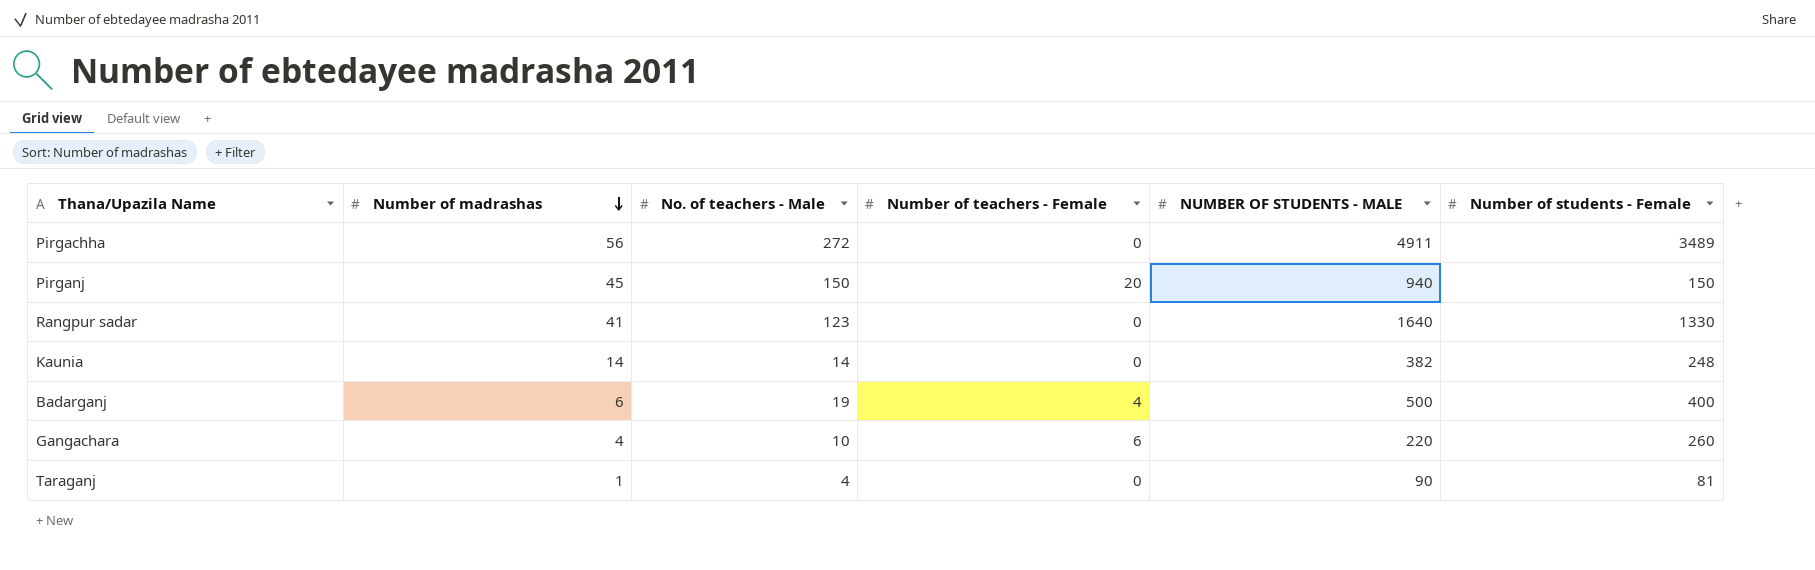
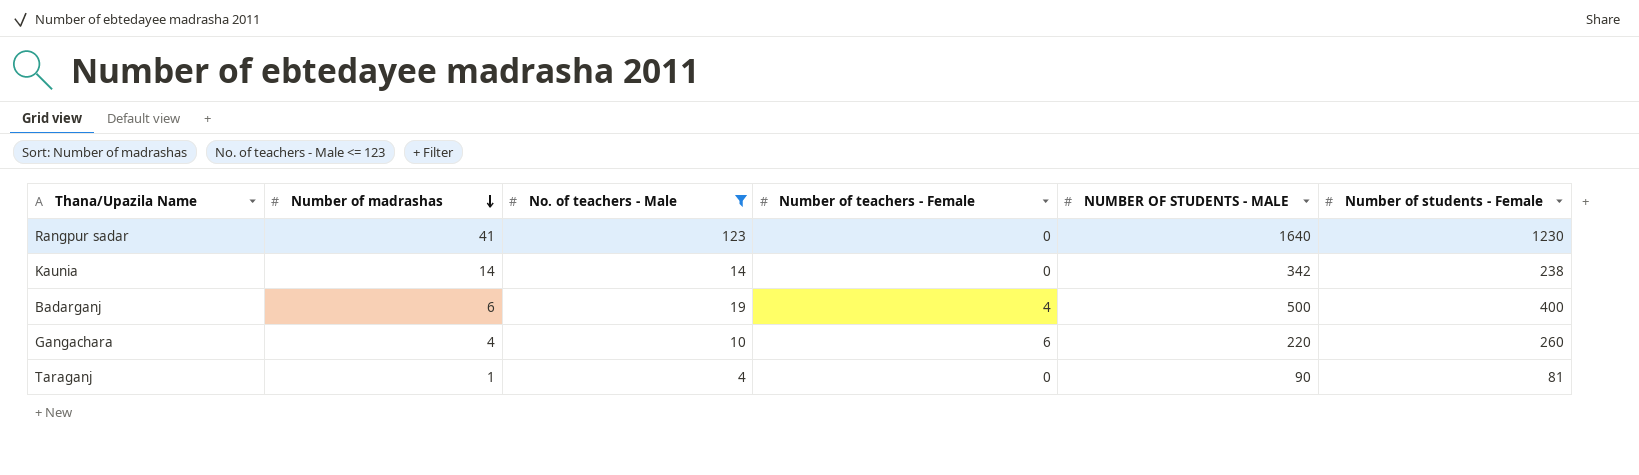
filter: none -> No. of teachers - Male <= 123
Rangpur sadar | Number of students - Female: 1330 -> 1230
Kaunia | NUMBER OF STUDENTS - MALE: 382 -> 342
Kaunia | Number of students - Female: 248 -> 238

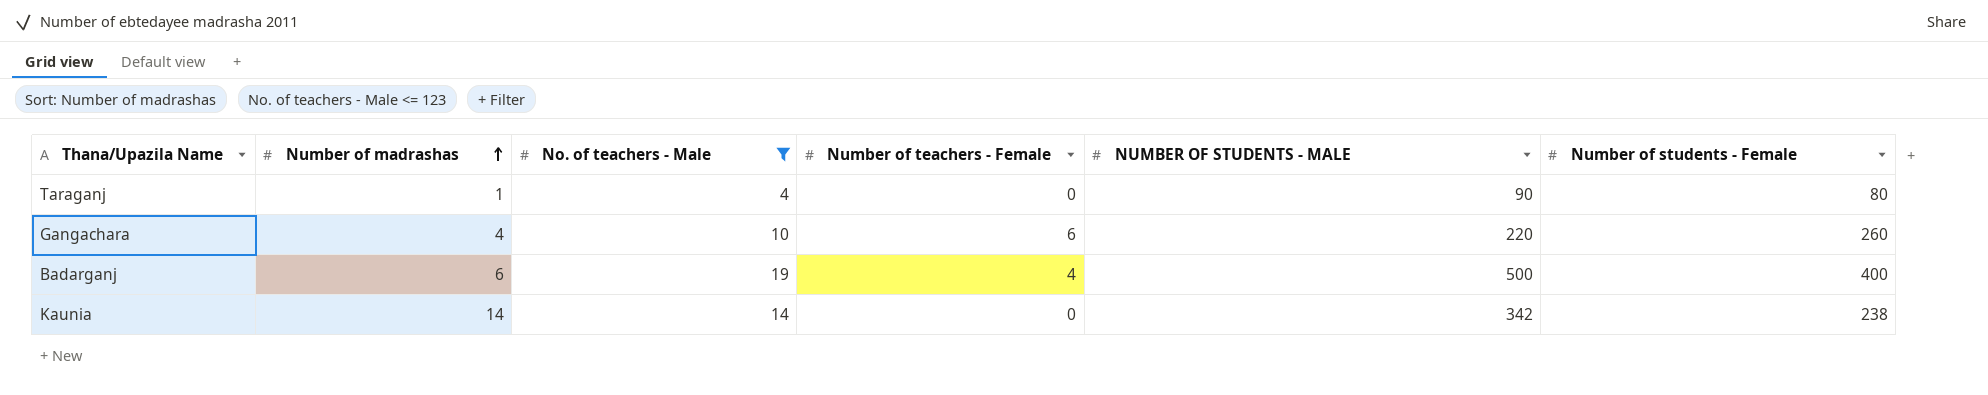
row order: Number of madrashas descending -> Number of madrashas ascending
row Rangpur sadar: 41 | 123 | 0 | 1640 | 1230 -> none
Taraganj | Number of students - Female: 81 -> 80

